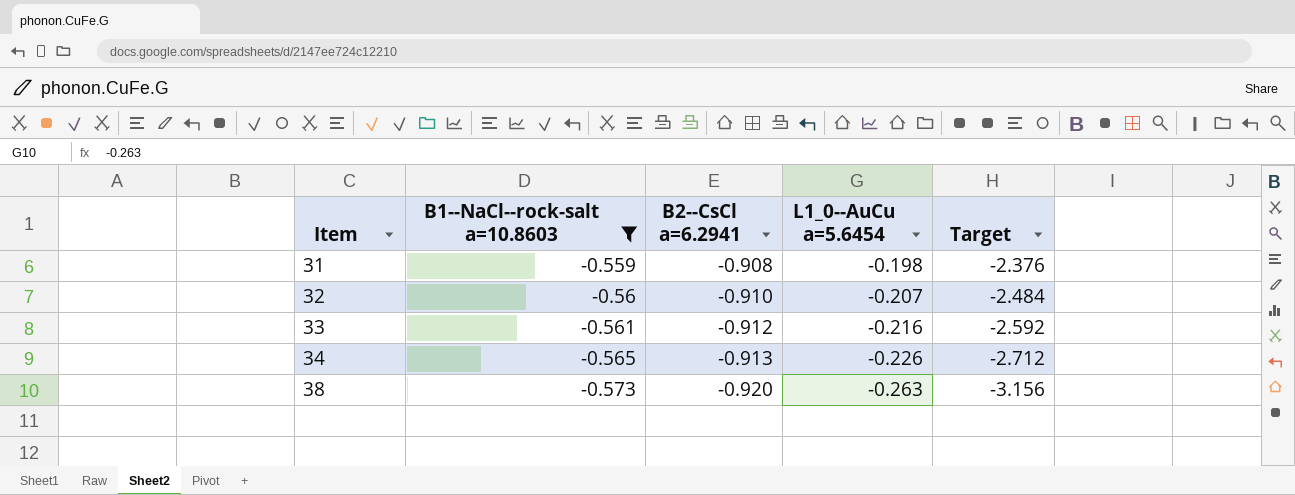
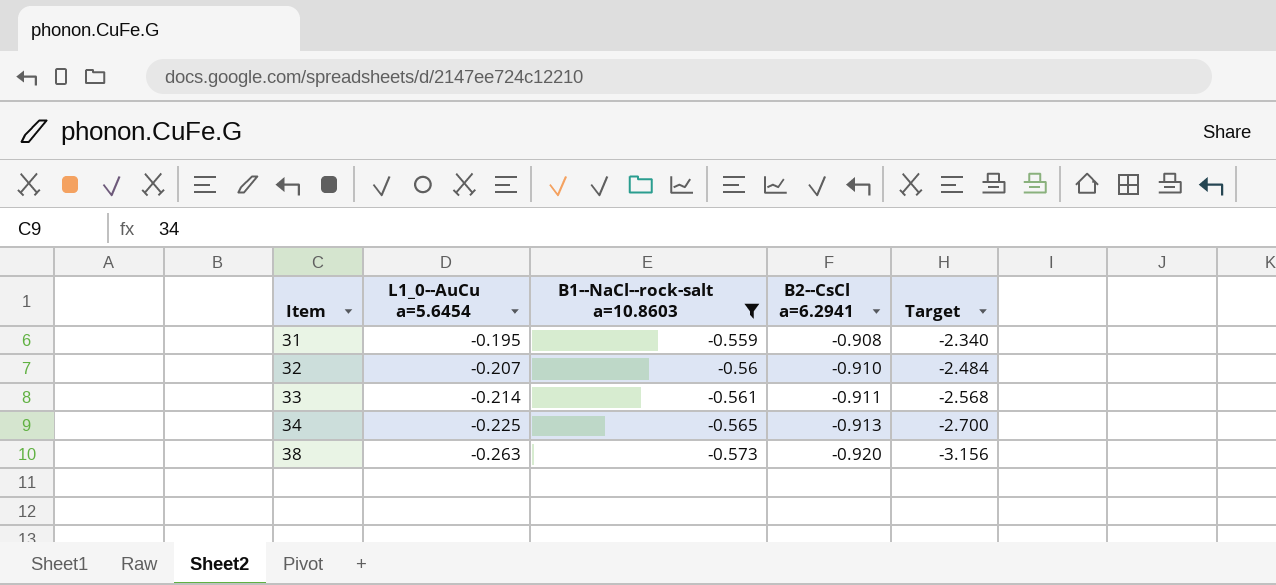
column L1_0--AuCu a=5.6454 | position: 4 -> 2
31 | L1_0--AuCu a=5.6454: -0.198 -> -0.195
31 | Target: -2.376 -> -2.340
33 | L1_0--AuCu a=5.6454: -0.216 -> -0.214
33 | B2--CsCl a=6.2941: -0.912 -> -0.911
33 | Target: -2.592 -> -2.568
34 | L1_0--AuCu a=5.6454: -0.226 -> -0.225
34 | Target: -2.712 -> -2.700

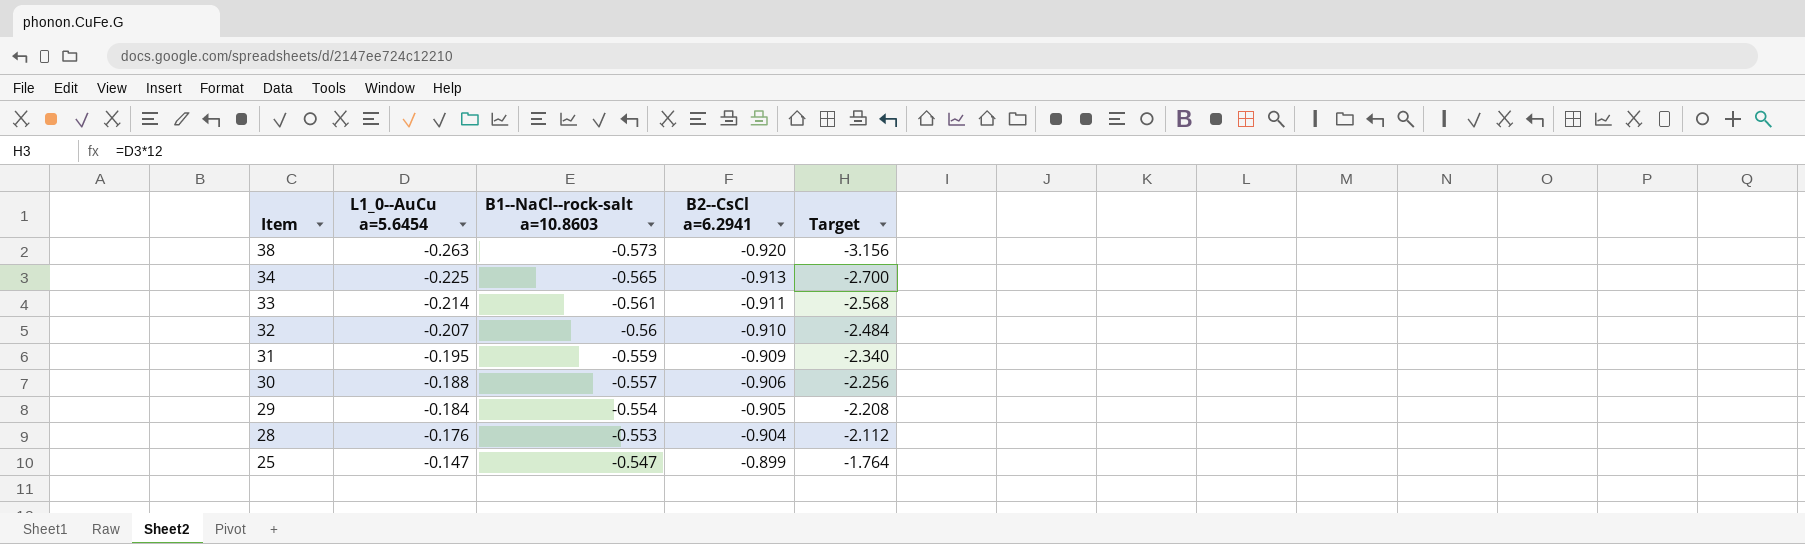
filter: B1--NaCl--rock-salt a=10.8603 <= -0.559 -> none
row order: Item ascending -> Item descending
31 | B2--CsCl a=6.2941: -0.908 -> -0.909

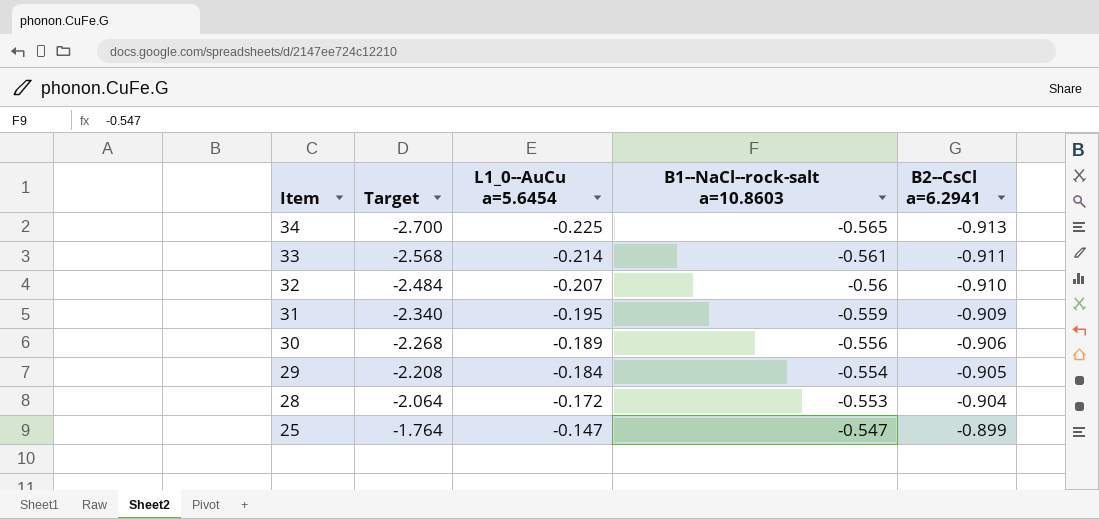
column Target | position: 5 -> 2
row 38: -0.263 | -0.573 | -0.920 | -3.156 -> none
30 | Target: -2.256 -> -2.268
30 | L1_0--AuCu a=5.6454: -0.188 -> -0.189
30 | B1--NaCl--rock-salt a=10.8603: -0.557 -> -0.556
28 | Target: -2.112 -> -2.064
28 | L1_0--AuCu a=5.6454: -0.176 -> -0.172

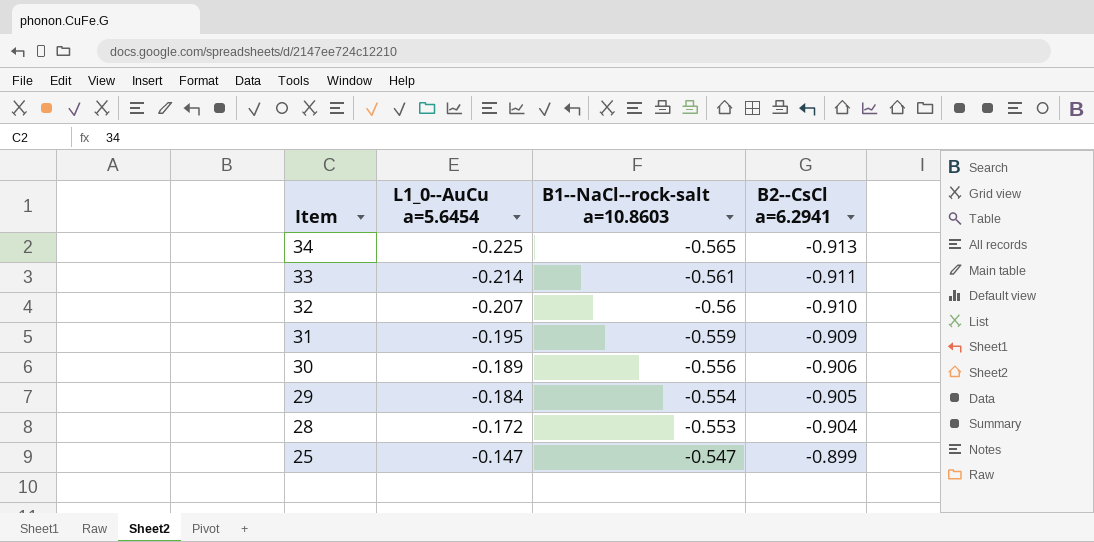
column Target | formula: [L1_0--AuCu a=5.6454] * 12 -> none

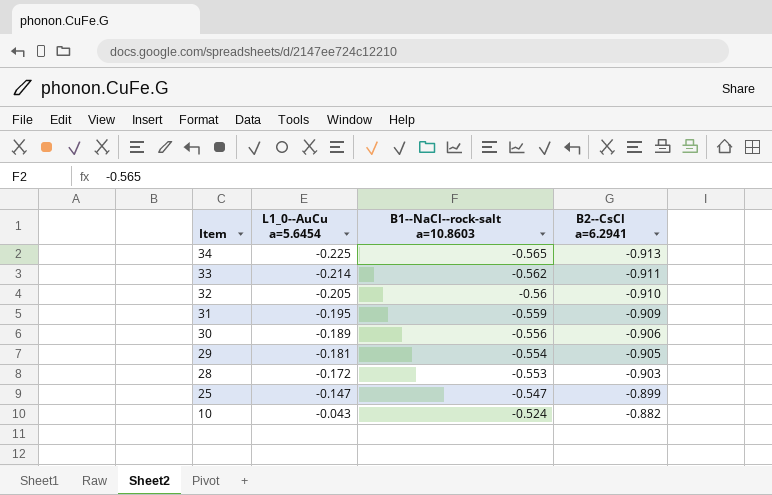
33 | B1--NaCl--rock-salt a=10.8603: -0.561 -> -0.562
32 | L1_0--AuCu a=5.6454: -0.207 -> -0.205
29 | L1_0--AuCu a=5.6454: -0.184 -> -0.181
28 | B2--CsCl a=6.2941: -0.904 -> -0.903
row 10: none -> -0.043 | -0.524 | -0.882

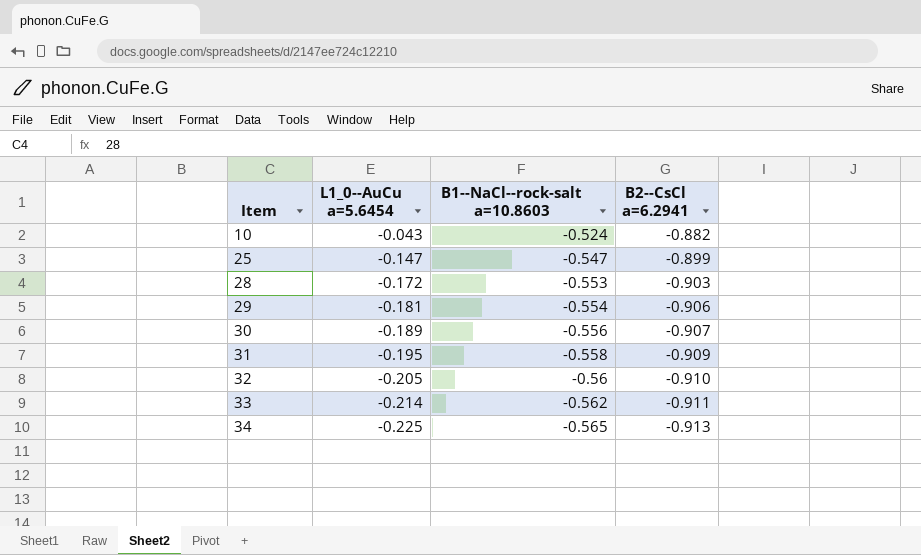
row order: Item descending -> Item ascending
29 | B2--CsCl a=6.2941: -0.905 -> -0.906
30 | B2--CsCl a=6.2941: -0.906 -> -0.907
31 | B1--NaCl--rock-salt a=10.8603: -0.559 -> -0.558

